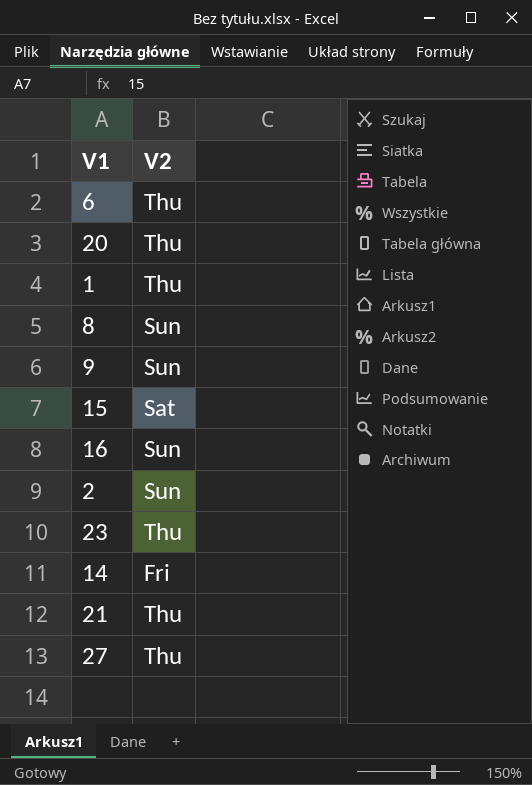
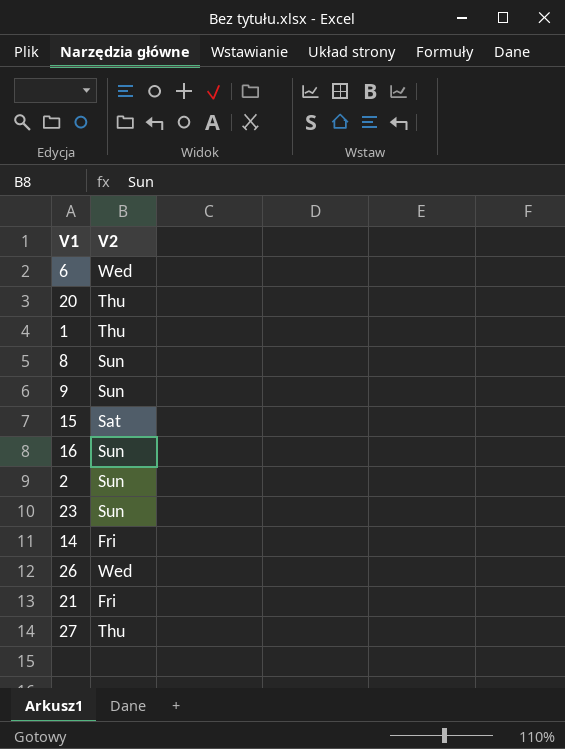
6 | V2: Thu -> Wed
23 | V2: Thu -> Sun
row 26: none -> Wed
21 | V2: Thu -> Fri

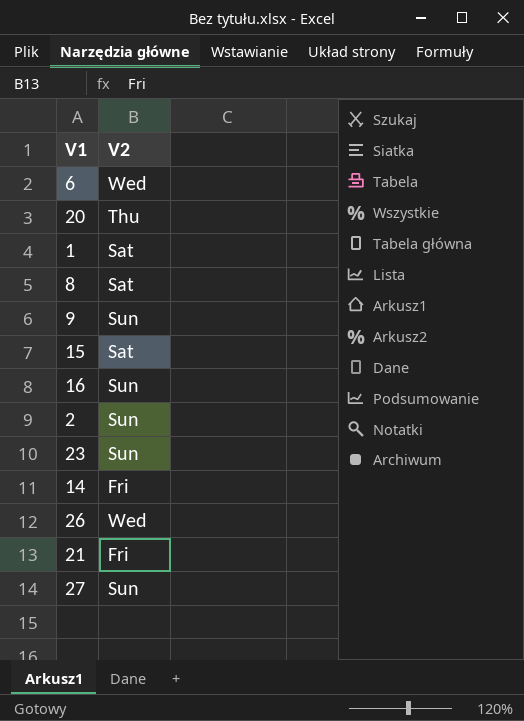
1 | V2: Thu -> Sat
8 | V2: Sun -> Sat
27 | V2: Thu -> Sun

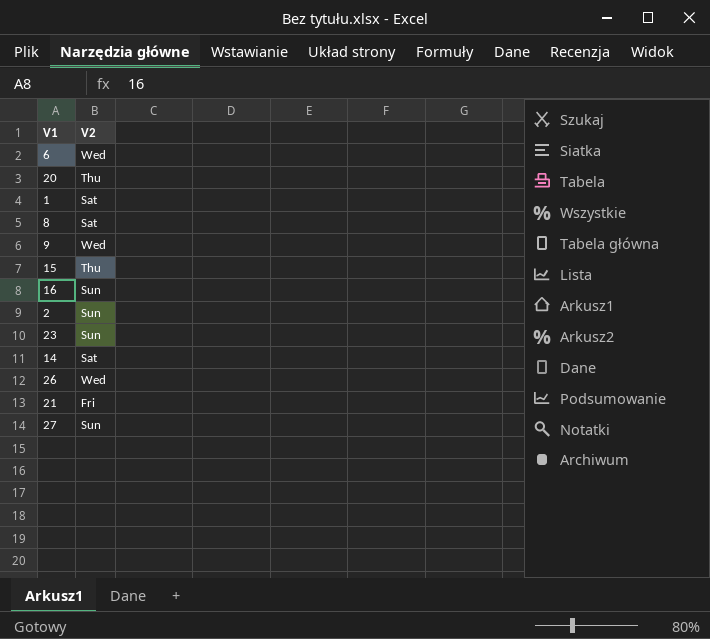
9 | V2: Sun -> Wed
15 | V2: Sat -> Thu
14 | V2: Fri -> Sat

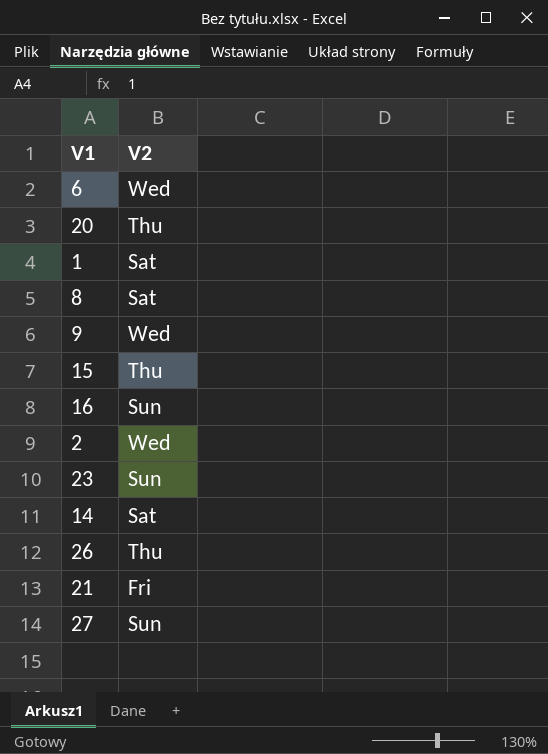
2 | V2: Sun -> Wed
26 | V2: Wed -> Thu

